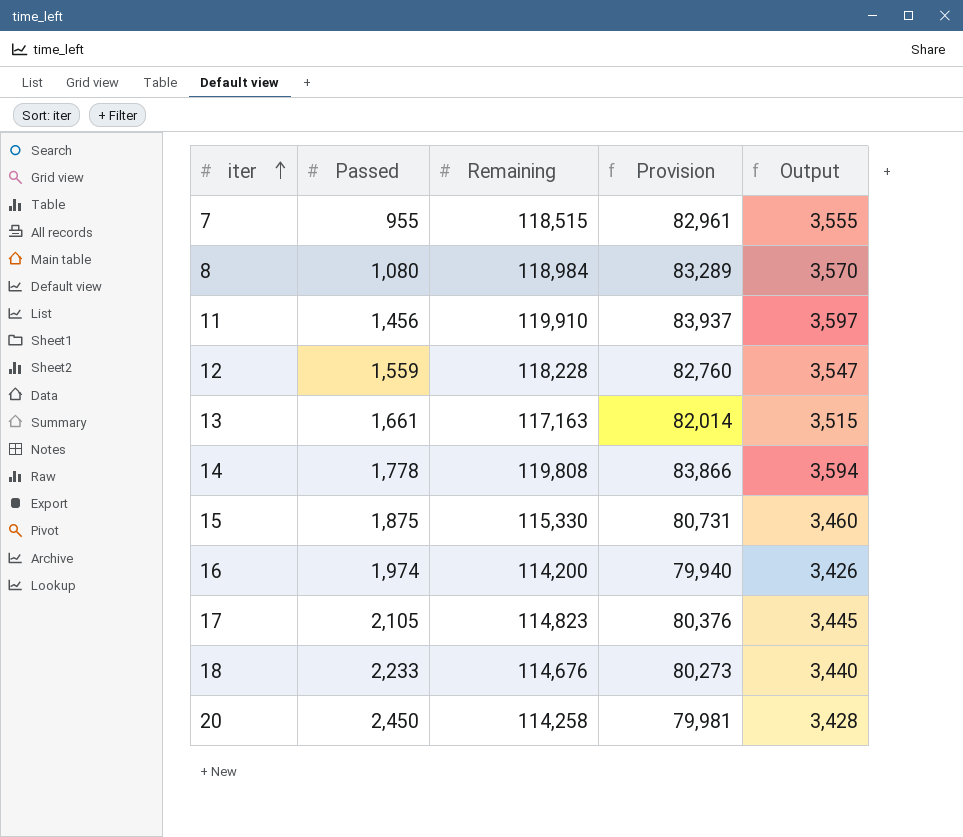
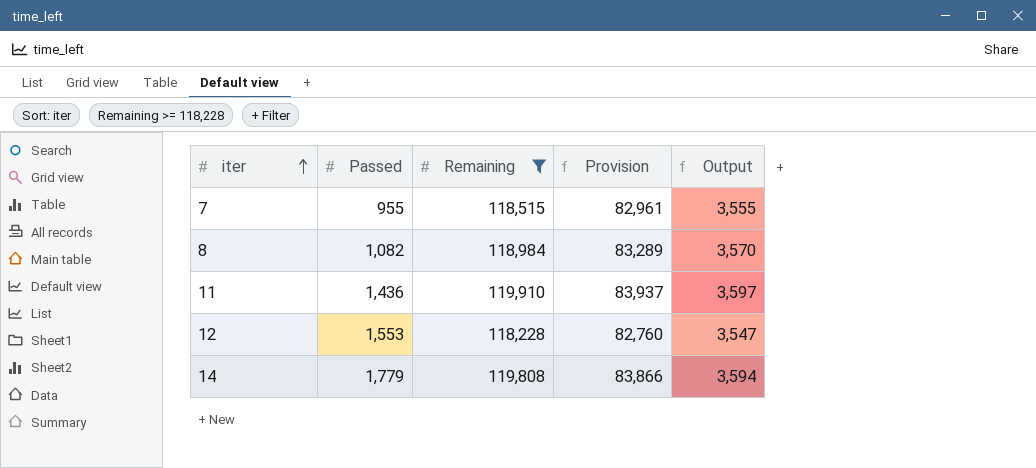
filter: none -> Remaining >= 118,228
8 | Passed: 1,080 -> 1,082
11 | Passed: 1,456 -> 1,436
12 | Passed: 1,559 -> 1,553
14 | Passed: 1,778 -> 1,779

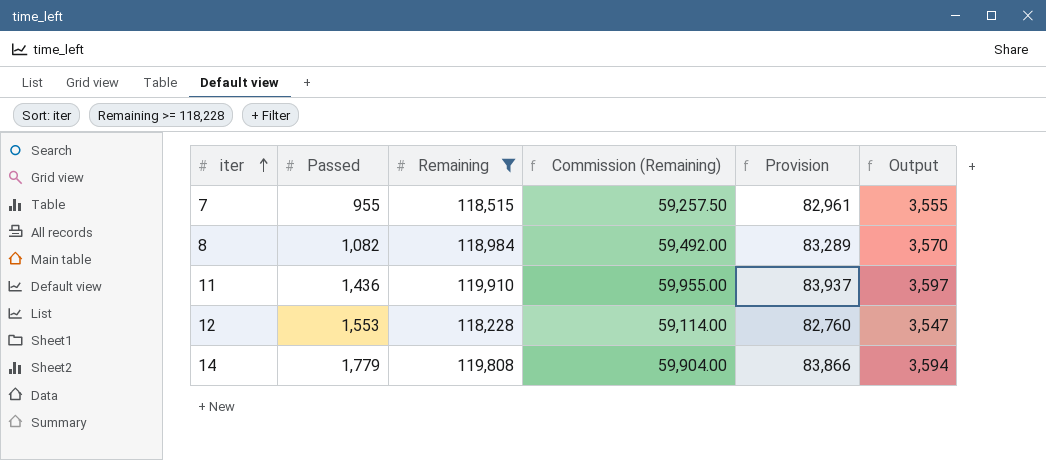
column Commission (Remaining) | formula: none -> [Remaining] * 0.5

